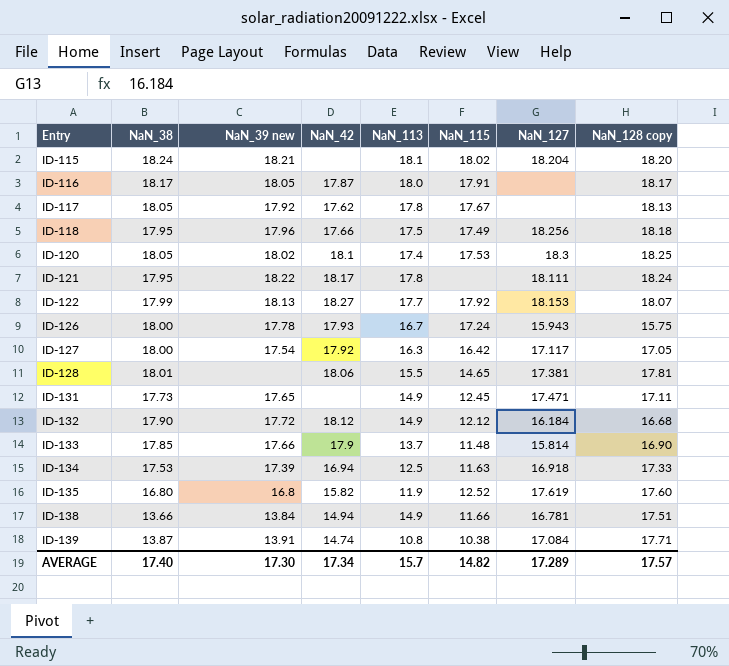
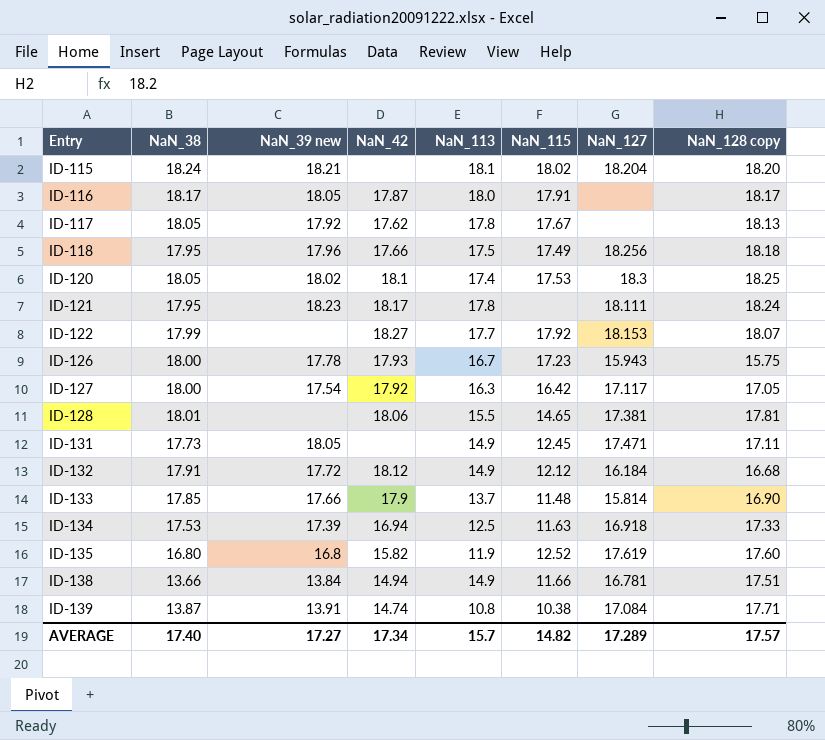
ID-121 | NaN_39 new: 18.22 -> 18.23
ID-122 | NaN_39 new: 18.13 -> none
ID-126 | NaN_115: 17.24 -> 17.23
ID-131 | NaN_39 new: 17.65 -> 18.05
ID-132 | NaN_38: 17.90 -> 17.91
AVERAGE | NaN_39 new: 17.30 -> 17.27

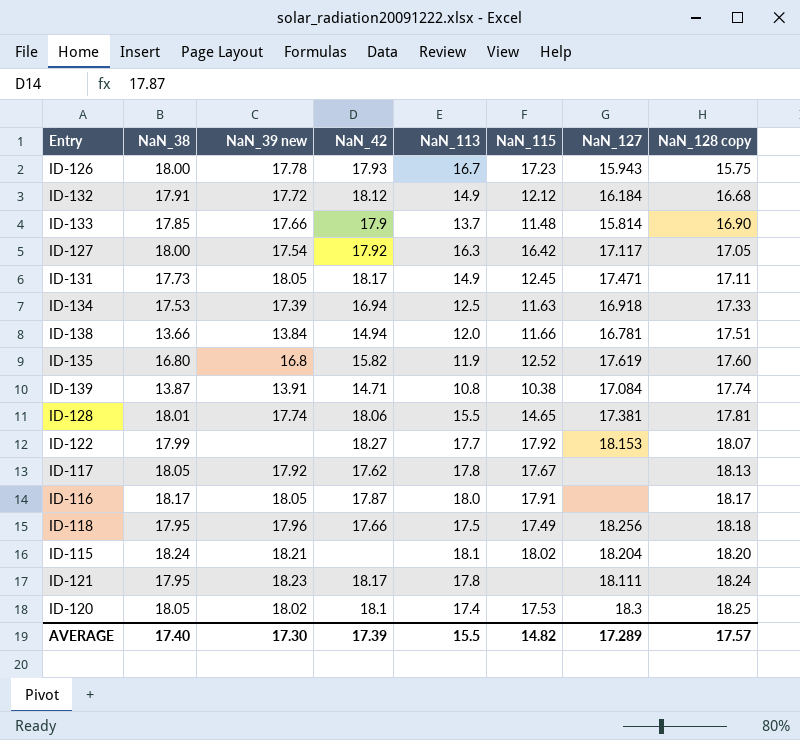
row order: Entry ascending -> NaN_128 copy ascending
ID-131 | NaN_42: none -> 18.17
ID-138 | NaN_113: 14.9 -> 12.0
ID-139 | NaN_42: 14.74 -> 14.71
ID-139 | NaN_128 copy: 17.71 -> 17.74
ID-128 | NaN_39 new: none -> 17.74
AVERAGE | NaN_39 new: 17.27 -> 17.30
AVERAGE | NaN_42: 17.34 -> 17.39
AVERAGE | NaN_113: 15.7 -> 15.5

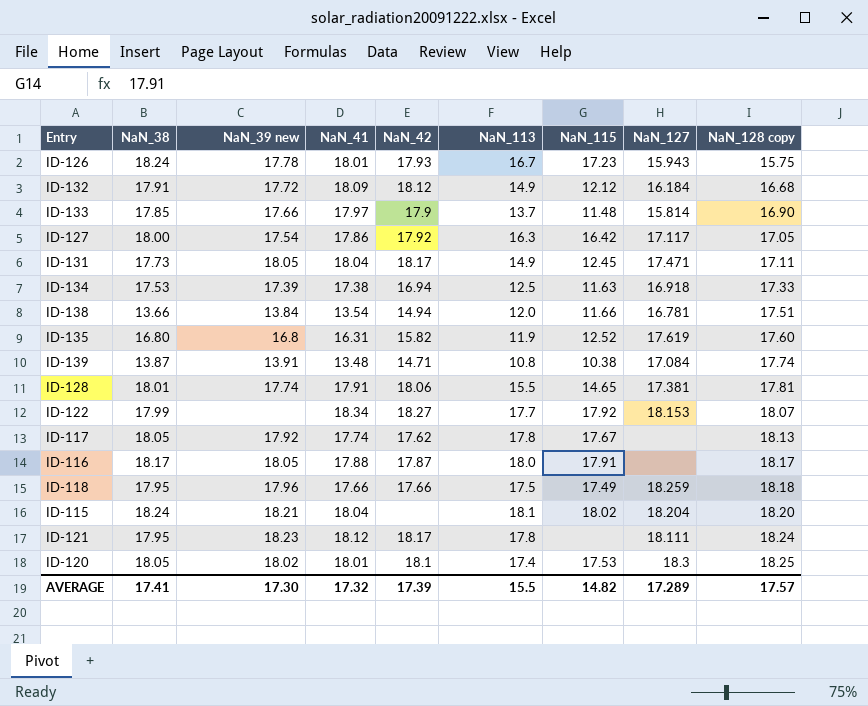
column NaN_41 | position: none -> 4
ID-126 | NaN_38: 18.00 -> 18.24
ID-118 | NaN_127: 18.256 -> 18.259
AVERAGE | NaN_38: 17.40 -> 17.41

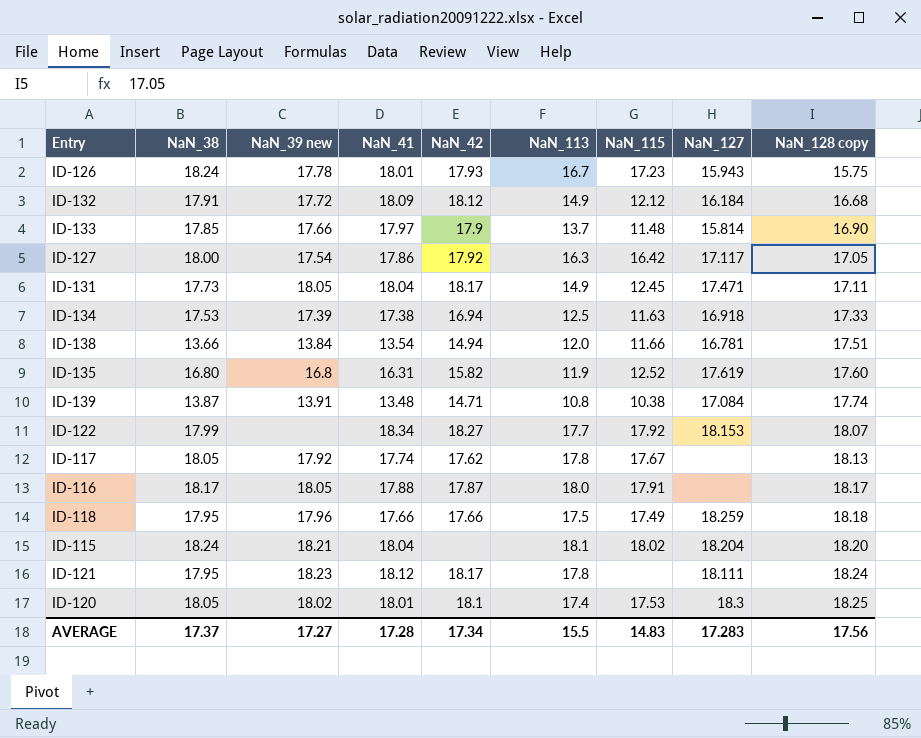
row ID-128: 18.01 | 17.74 | 17.91 | 18.06 | 15.5 | 14.65 | 17.381 | 17.81 -> none
AVERAGE | NaN_38: 17.41 -> 17.37
AVERAGE | NaN_39 new: 17.30 -> 17.27
AVERAGE | NaN_41: 17.32 -> 17.28
AVERAGE | NaN_42: 17.39 -> 17.34
AVERAGE | NaN_115: 14.82 -> 14.83
AVERAGE | NaN_127: 17.289 -> 17.283
AVERAGE | NaN_128 copy: 17.57 -> 17.56

